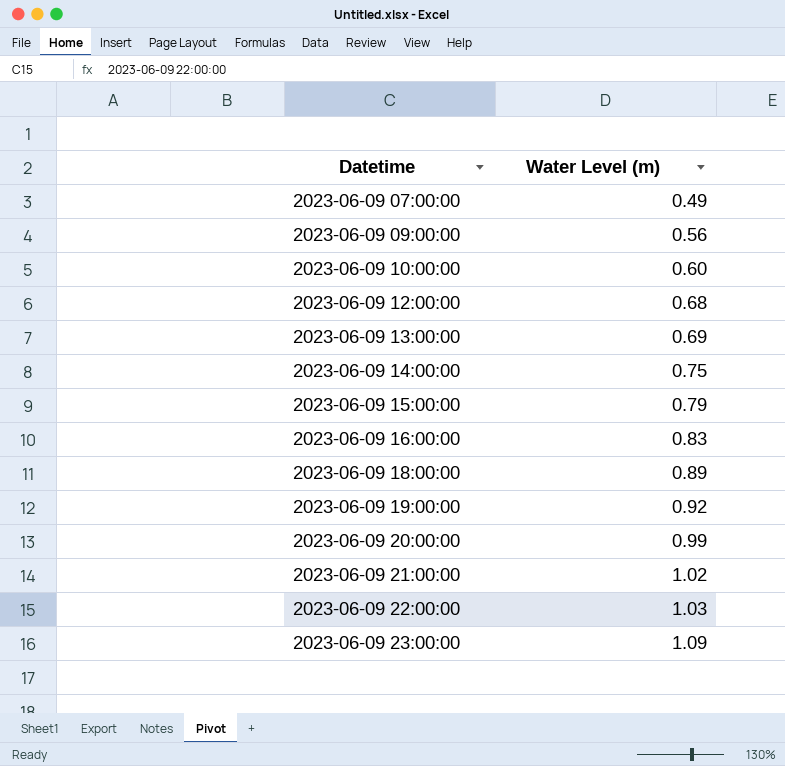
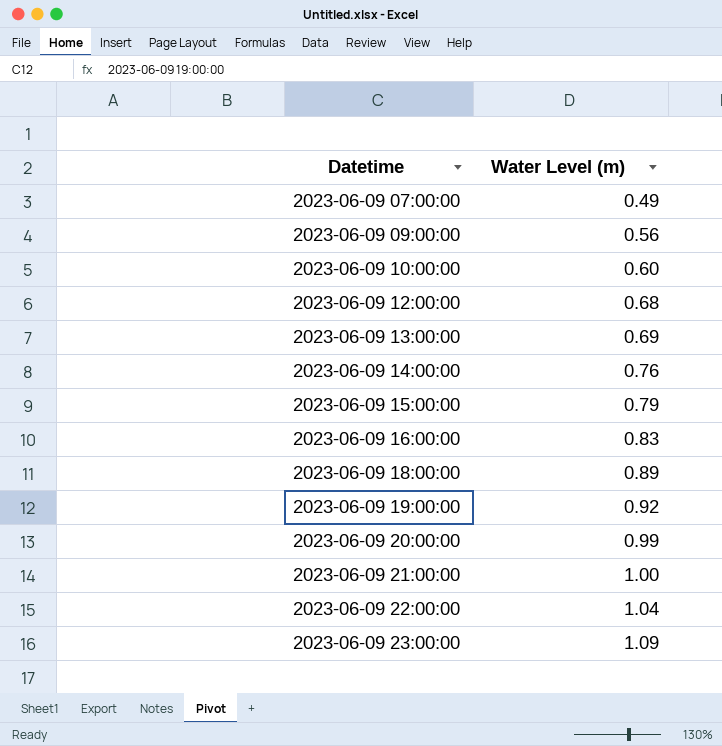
2023-06-09 14:00:00 | Water Level (m): 0.75 -> 0.76
2023-06-09 21:00:00 | Water Level (m): 1.02 -> 1.00
2023-06-09 22:00:00 | Water Level (m): 1.03 -> 1.04

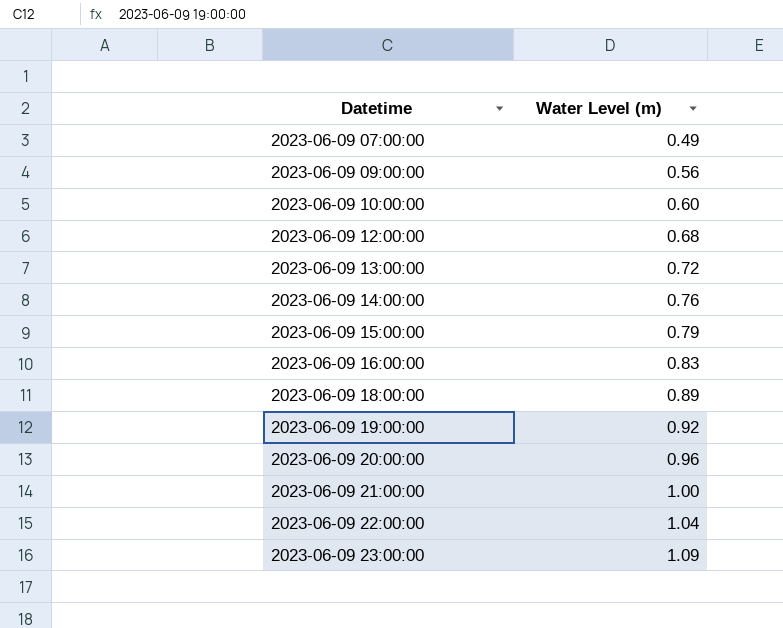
2023-06-09 13:00:00 | Water Level (m): 0.69 -> 0.72
2023-06-09 20:00:00 | Water Level (m): 0.99 -> 0.96

